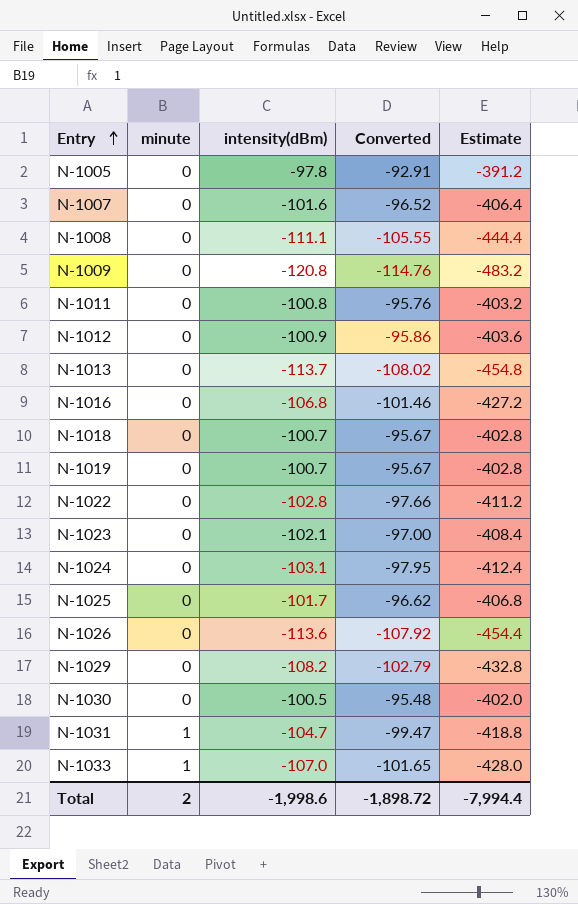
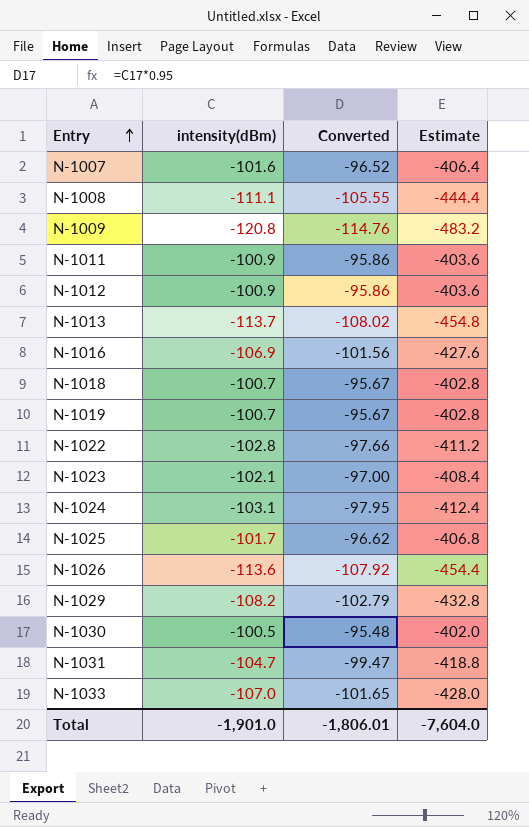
column minute | position: 2 -> none
row N-1005: 0 | -97.8 | -92.91 | -391.2 -> none
N-1011 | intensity(dBm): -100.8 -> -100.9
N-1011 | Converted: -95.76 -> -95.86
N-1011 | Estimate: -403.2 -> -403.6
N-1016 | intensity(dBm): -106.8 -> -106.9
N-1016 | Converted: -101.46 -> -101.56
N-1016 | Estimate: -427.2 -> -427.6
Total | intensity(dBm): -1,998.6 -> -1,901.0
Total | Converted: -1,898.72 -> -1,806.01
Total | Estimate: -7,994.4 -> -7,604.0

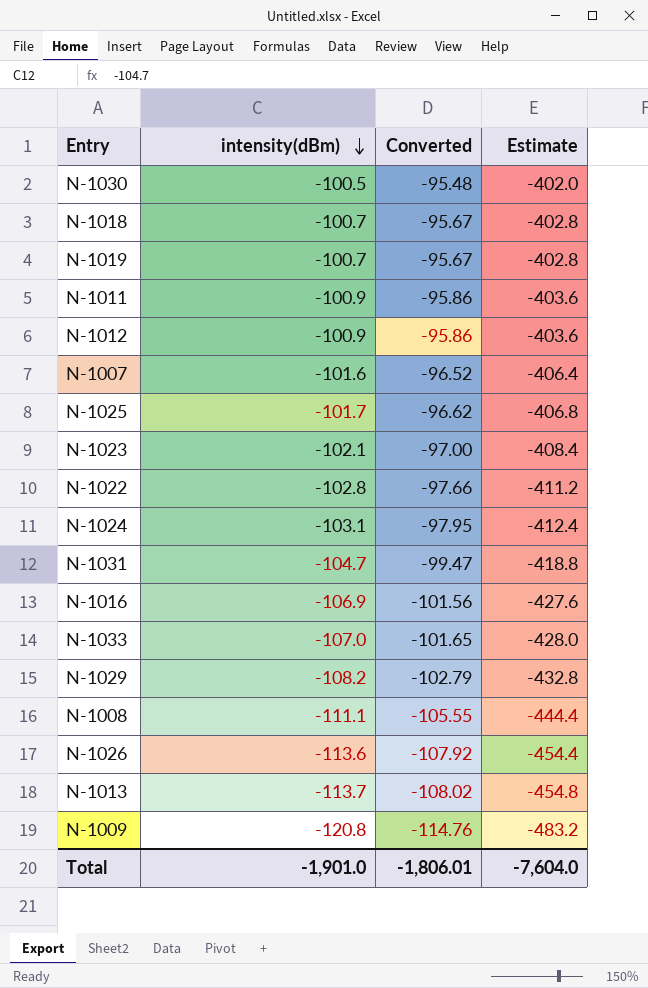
row order: Entry ascending -> intensity(dBm) descending

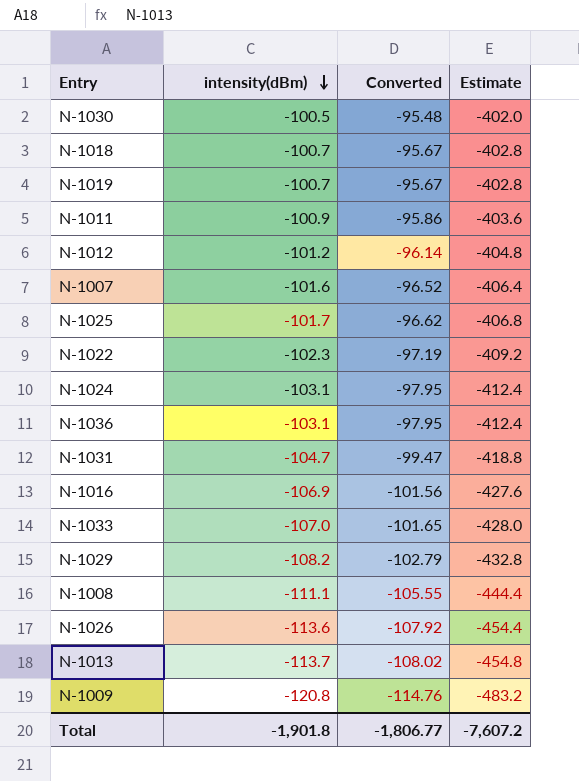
row N-1023: -102.1 | -97.00 | -408.4 -> none
N-1012 | intensity(dBm): -100.9 -> -101.2
N-1012 | Converted: -95.86 -> -96.14
N-1012 | Estimate: -403.6 -> -404.8
N-1022 | intensity(dBm): -102.8 -> -102.3
N-1022 | Converted: -97.66 -> -97.19
N-1022 | Estimate: -411.2 -> -409.2
row N-1036: none -> -103.1 | -97.95 | -412.4
Total | intensity(dBm): -1,901.0 -> -1,901.8
Total | Converted: -1,806.01 -> -1,806.77
Total | Estimate: -7,604.0 -> -7,607.2

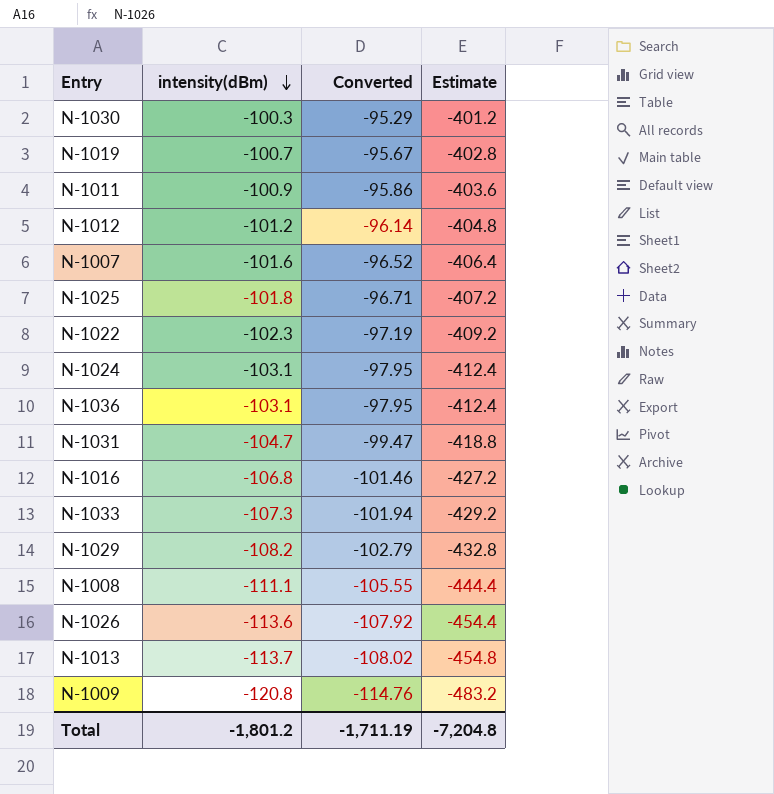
row N-1018: -100.7 | -95.67 | -402.8 -> none
N-1030 | intensity(dBm): -100.5 -> -100.3
N-1030 | Converted: -95.48 -> -95.29
N-1030 | Estimate: -402.0 -> -401.2
N-1025 | intensity(dBm): -101.7 -> -101.8
N-1025 | Converted: -96.62 -> -96.71
N-1025 | Estimate: -406.8 -> -407.2
N-1016 | intensity(dBm): -106.9 -> -106.8
N-1016 | Converted: -101.56 -> -101.46
N-1016 | Estimate: -427.6 -> -427.2
N-1033 | intensity(dBm): -107.0 -> -107.3
N-1033 | Converted: -101.65 -> -101.94
N-1033 | Estimate: -428.0 -> -429.2
Total | intensity(dBm): -1,901.8 -> -1,801.2
Total | Converted: -1,806.77 -> -1,711.19
Total | Estimate: -7,607.2 -> -7,204.8

